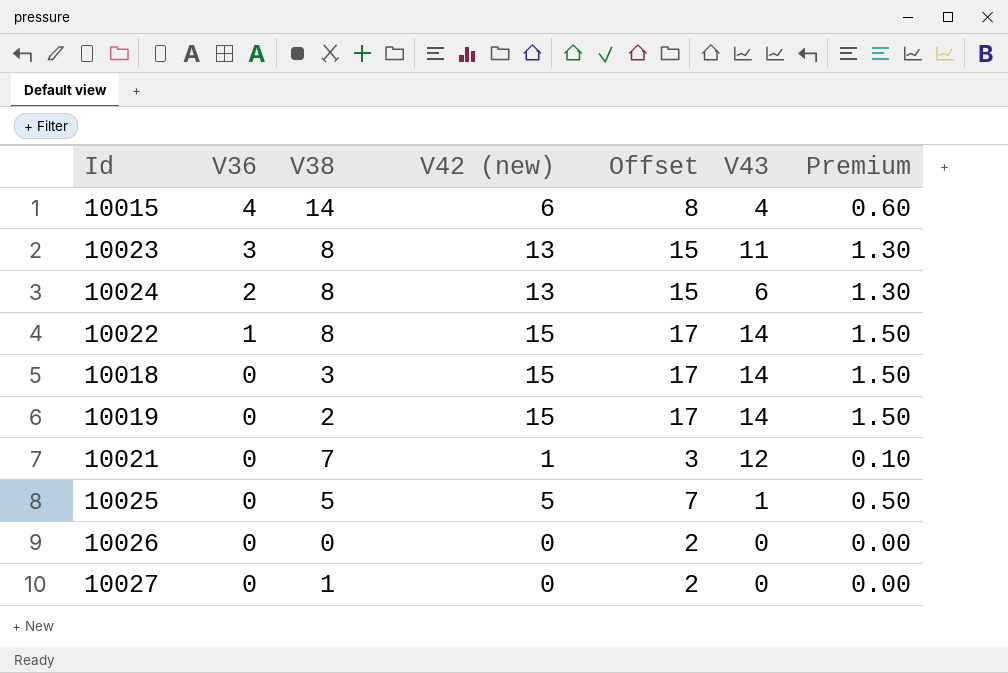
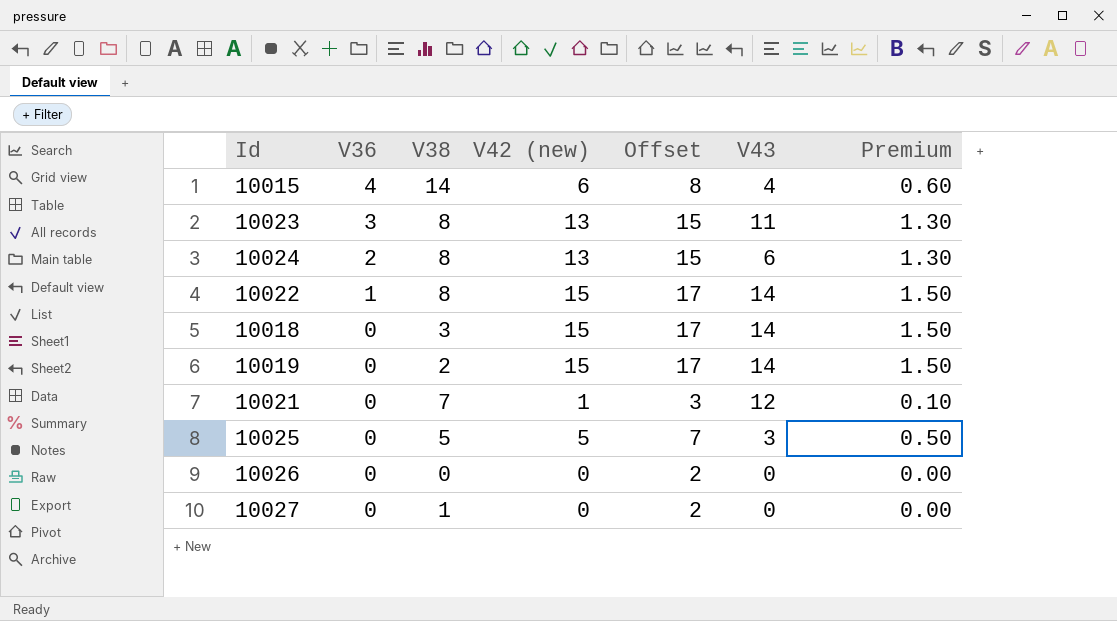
10025 | V43: 1 -> 3

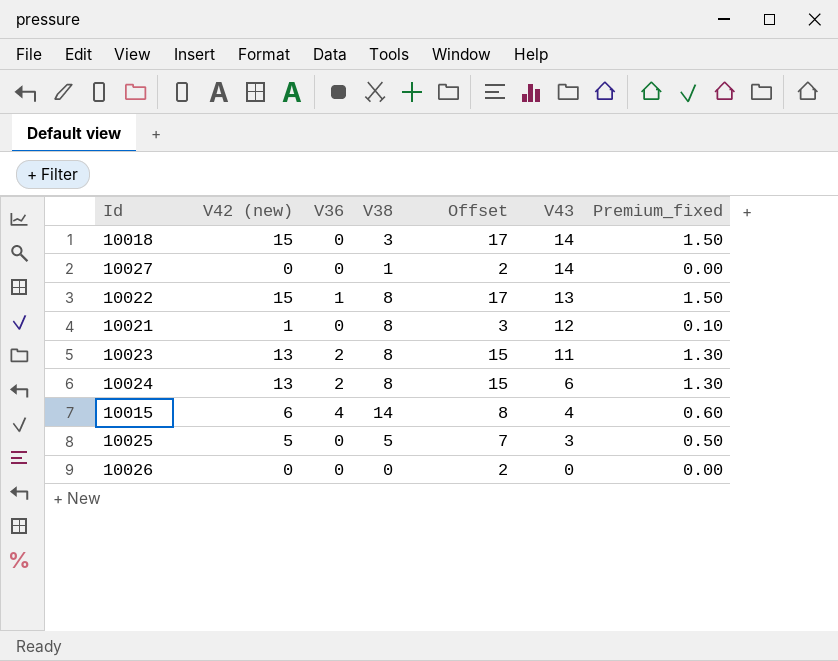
row order: V36 descending -> V43 descending
column V42 (new) | position: 4 -> 2
column name: Premium -> Premium_fixed
row 10019: 0 | 2 | 15 | 17 | 14 | 1.50 -> none
10027 | V43: 0 -> 14
10022 | V43: 14 -> 13
10021 | V38: 7 -> 8
10023 | V36: 3 -> 2

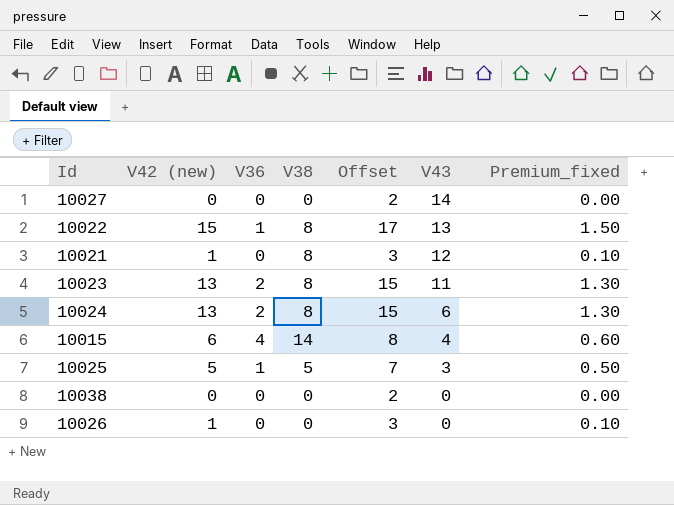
row 10018: 15 | 0 | 3 | 17 | 14 | 1.50 -> none
10027 | V38: 1 -> 0
10025 | V36: 0 -> 1
row 10038: none -> 0 | 0 | 0 | 2 | 0 | 0.00
10026 | V42 (new): 0 -> 1
10026 | Offset: 2 -> 3
10026 | Premium_fixed: 0.00 -> 0.10

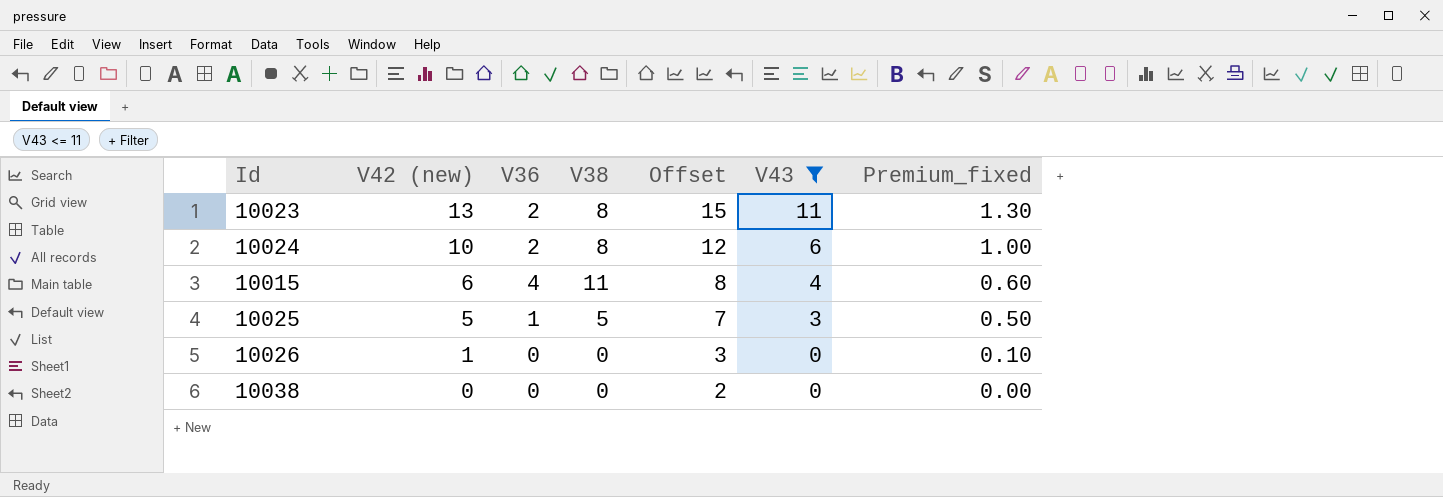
filter: none -> V43 <= 11
row order: V43 descending -> V42 (new) descending
10024 | V42 (new): 13 -> 10
10024 | Offset: 15 -> 12
10024 | Premium_fixed: 1.30 -> 1.00
10015 | V38: 14 -> 11

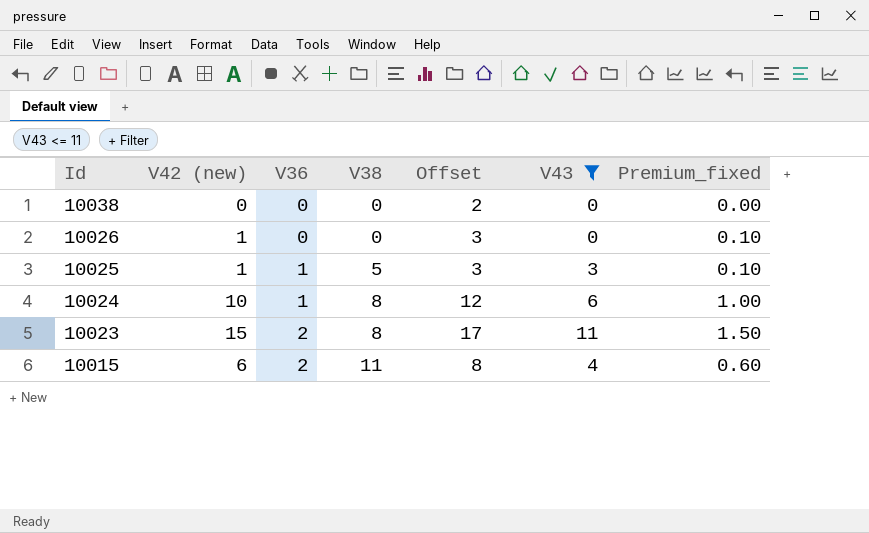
row order: V42 (new) descending -> Id descending
10025 | V42 (new): 5 -> 1
10025 | Offset: 7 -> 3
10025 | Premium_fixed: 0.50 -> 0.10
10024 | V36: 2 -> 1
10023 | V42 (new): 13 -> 15
10023 | Offset: 15 -> 17
10023 | Premium_fixed: 1.30 -> 1.50
10015 | V36: 4 -> 2

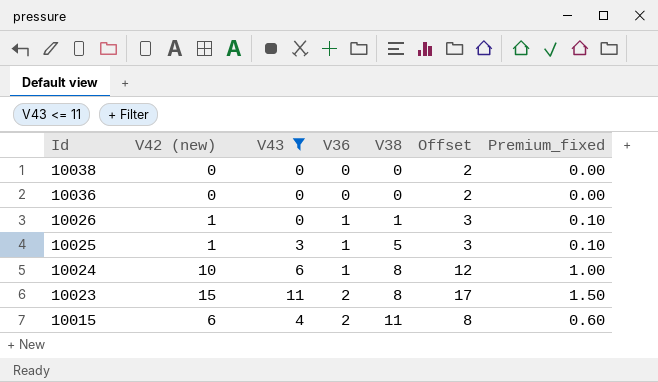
column V43 | position: 6 -> 3
row 10036: none -> 0 | 0 | 0 | 0 | 2 | 0.00
10026 | V36: 0 -> 1
10026 | V38: 0 -> 1

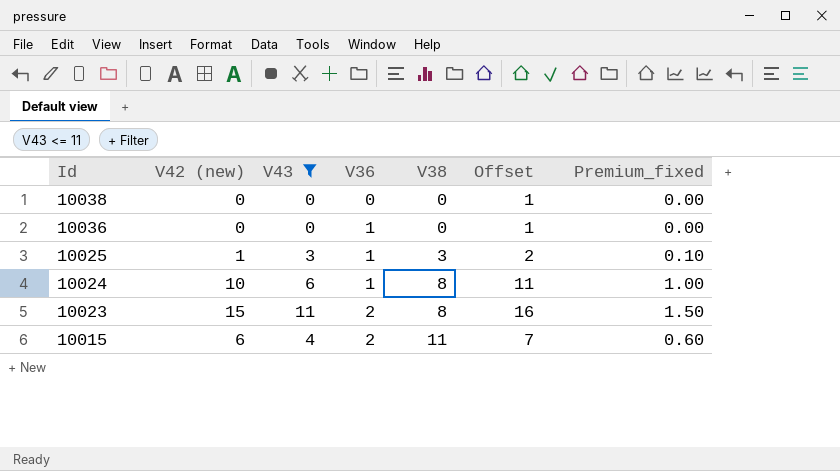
column Offset | formula: [V42 (new)] + 2 -> [V42 (new)] + 1
row 10026: 1 | 0 | 1 | 1 | 3 | 0.10 -> none
10036 | V36: 0 -> 1
10025 | V38: 5 -> 3

